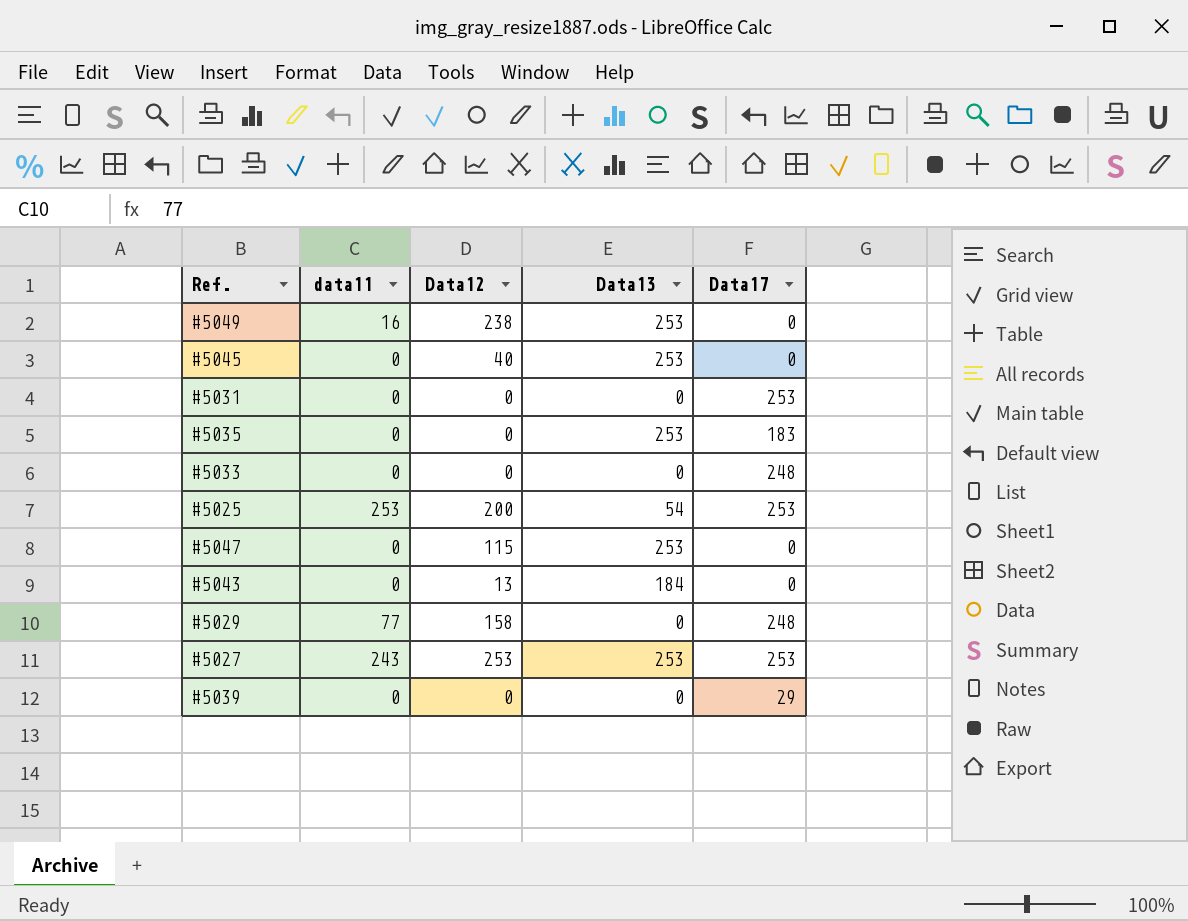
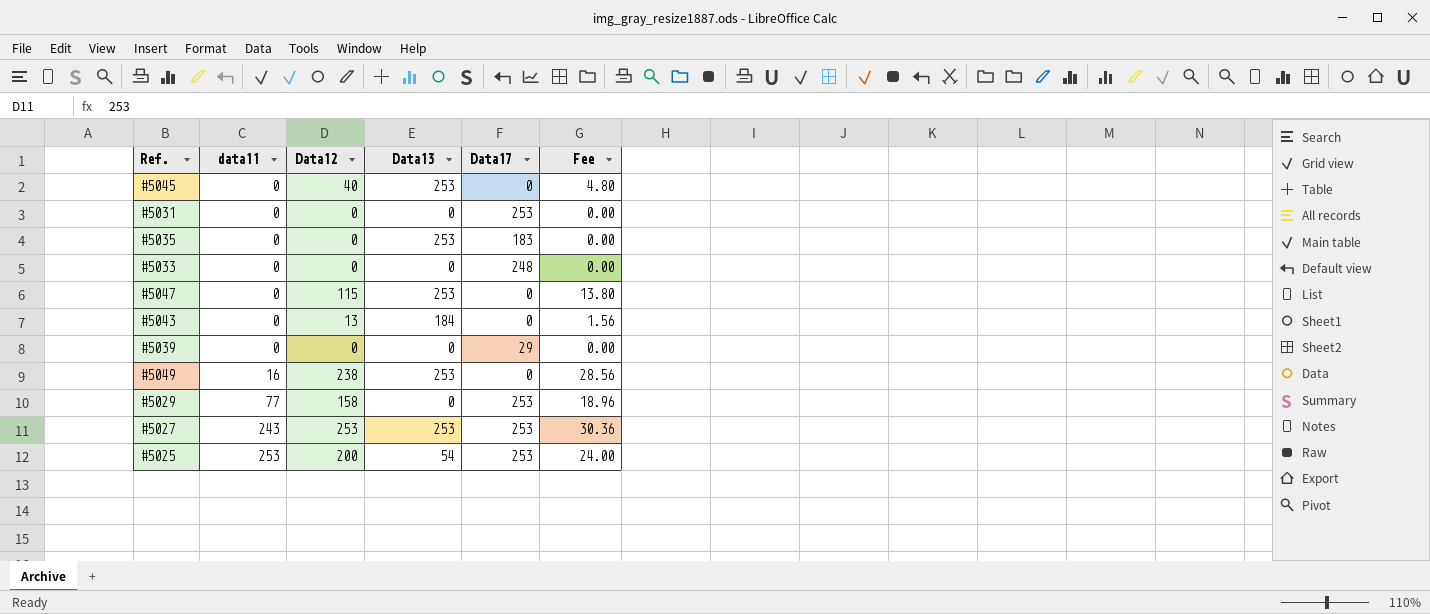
row order: none -> data11 ascending
column Fee | formula: none -> [Data12] * 0.12
#5029 | Data17: 248 -> 253

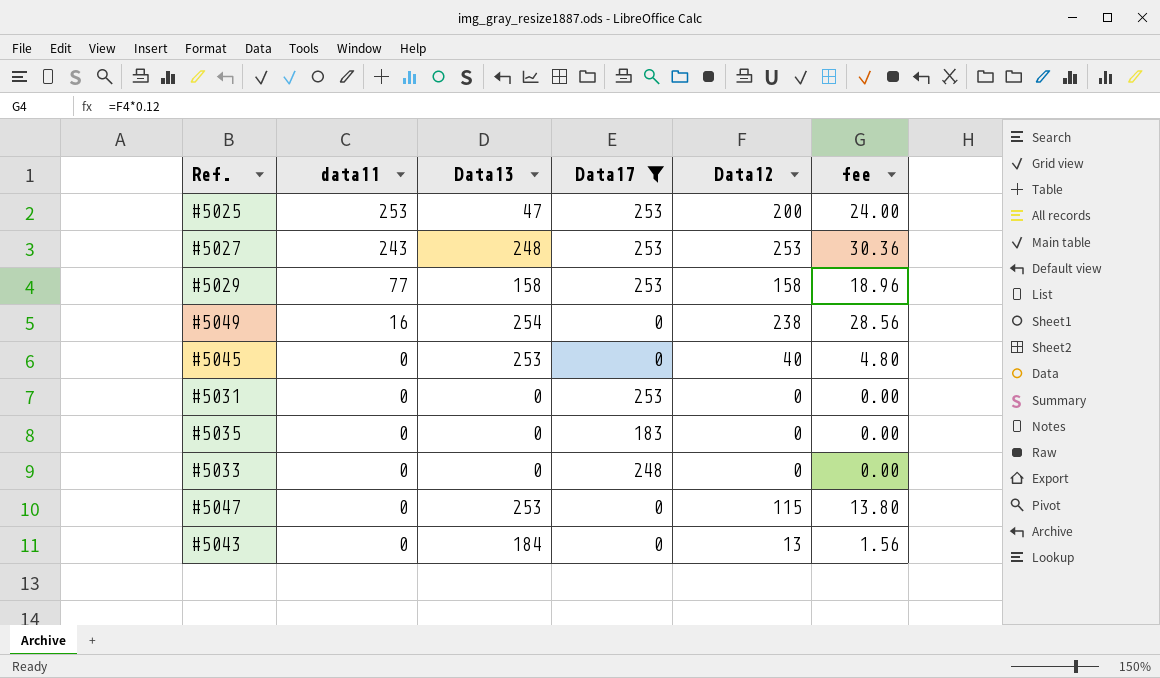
filter: none -> Data17 != 29
row order: data11 ascending -> data11 descending
column Data12 | position: 3 -> 5
column name: Fee -> fee
#5025 | Data13: 54 -> 47
#5027 | Data13: 253 -> 248
#5029 | Data13: 0 -> 158
#5049 | Data13: 253 -> 254
#5035 | Data13: 253 -> 0

